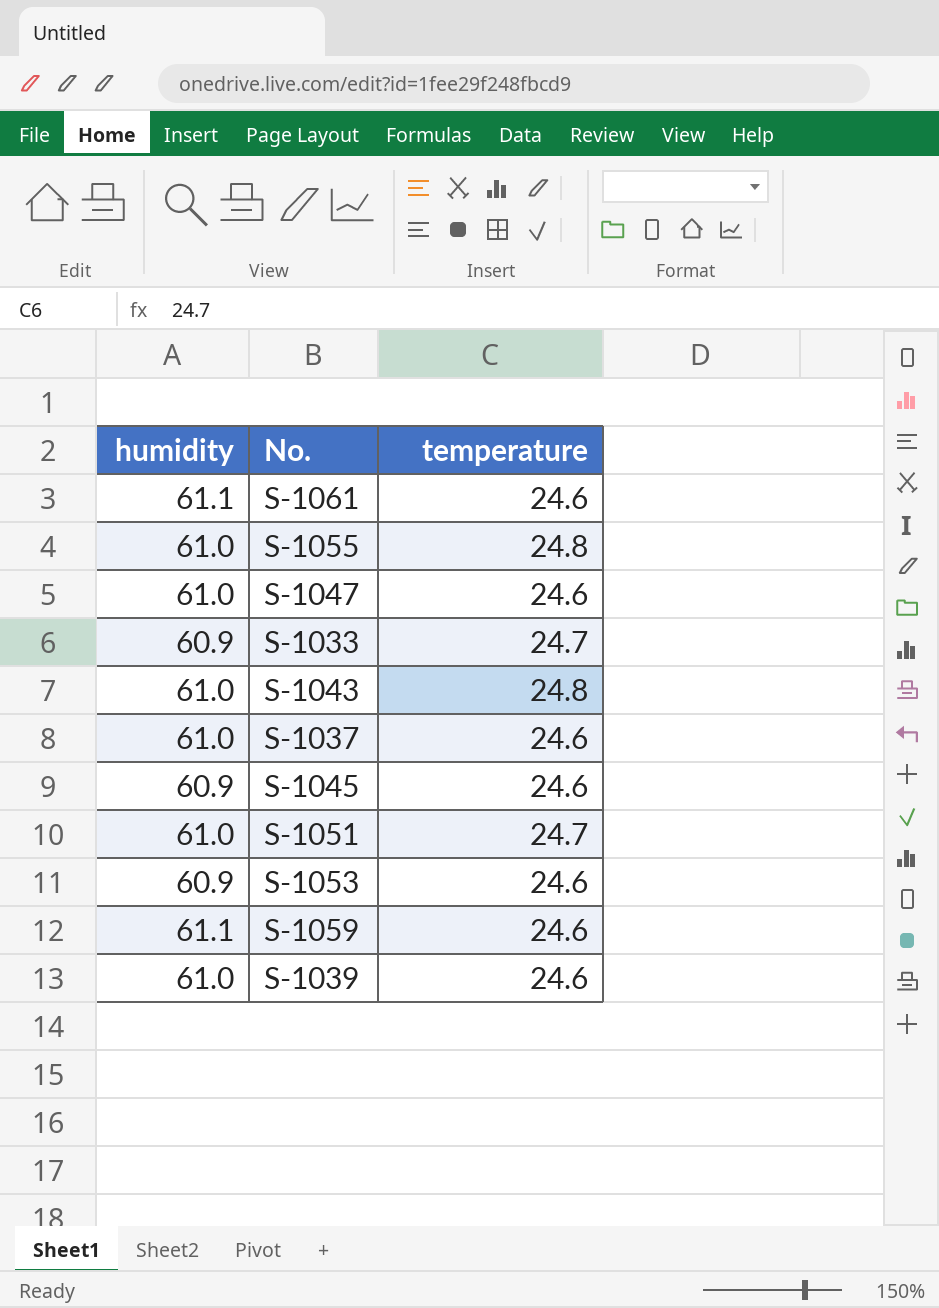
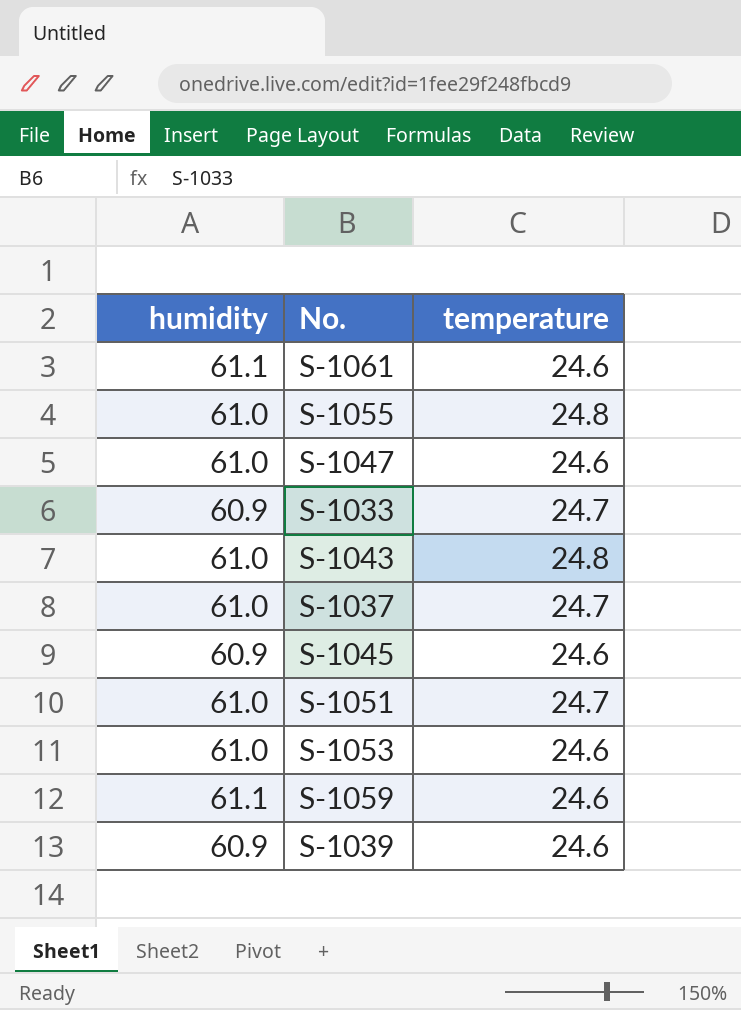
S-1037 | temperature: 24.6 -> 24.7
S-1053 | humidity: 60.9 -> 61.0
S-1039 | humidity: 61.0 -> 60.9

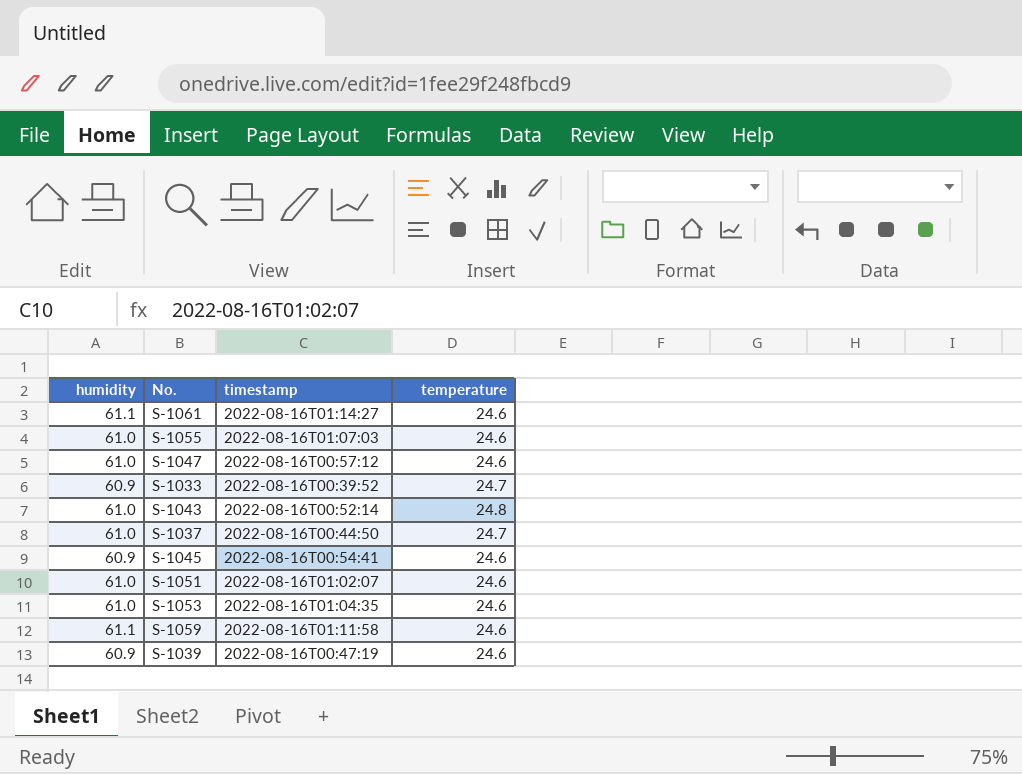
column timestamp | position: none -> 3
S-1055 | temperature: 24.8 -> 24.6
S-1051 | temperature: 24.7 -> 24.6

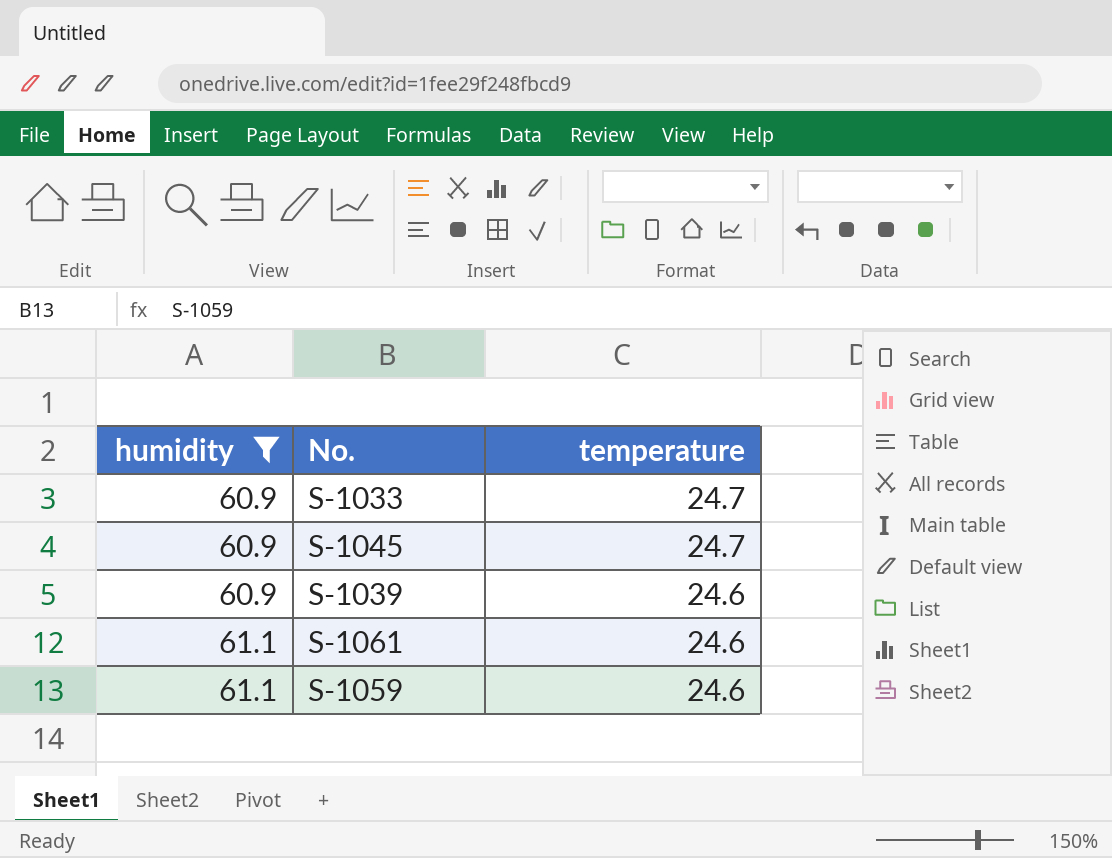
filter: none -> humidity != 61.0
row order: none -> humidity ascending
column timestamp | position: 3 -> none
S-1045 | temperature: 24.6 -> 24.7

